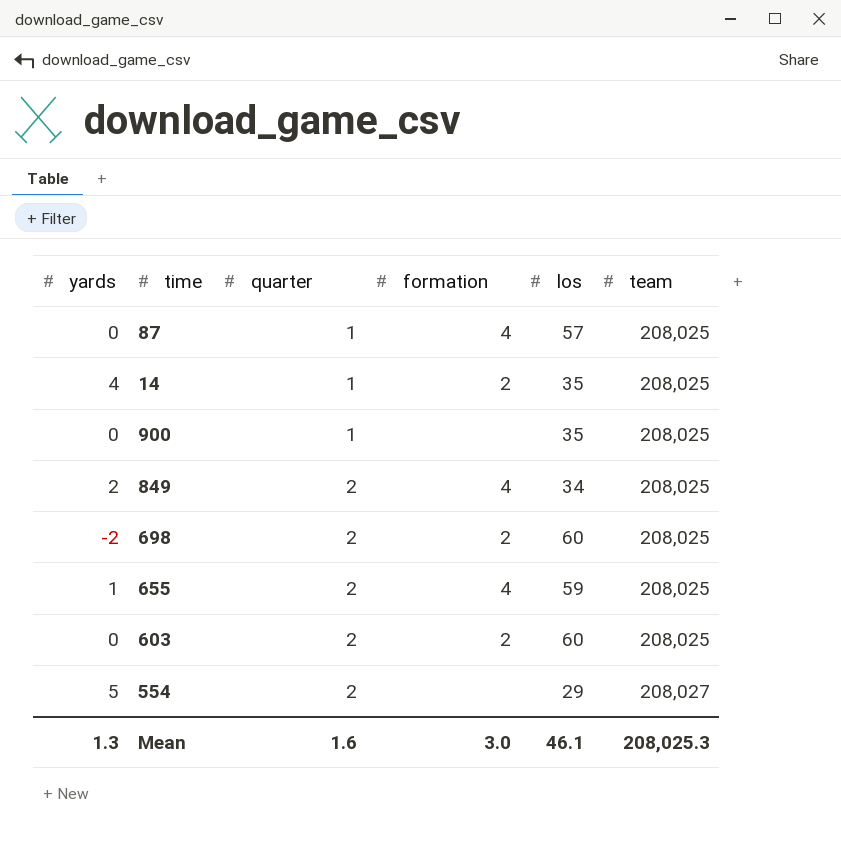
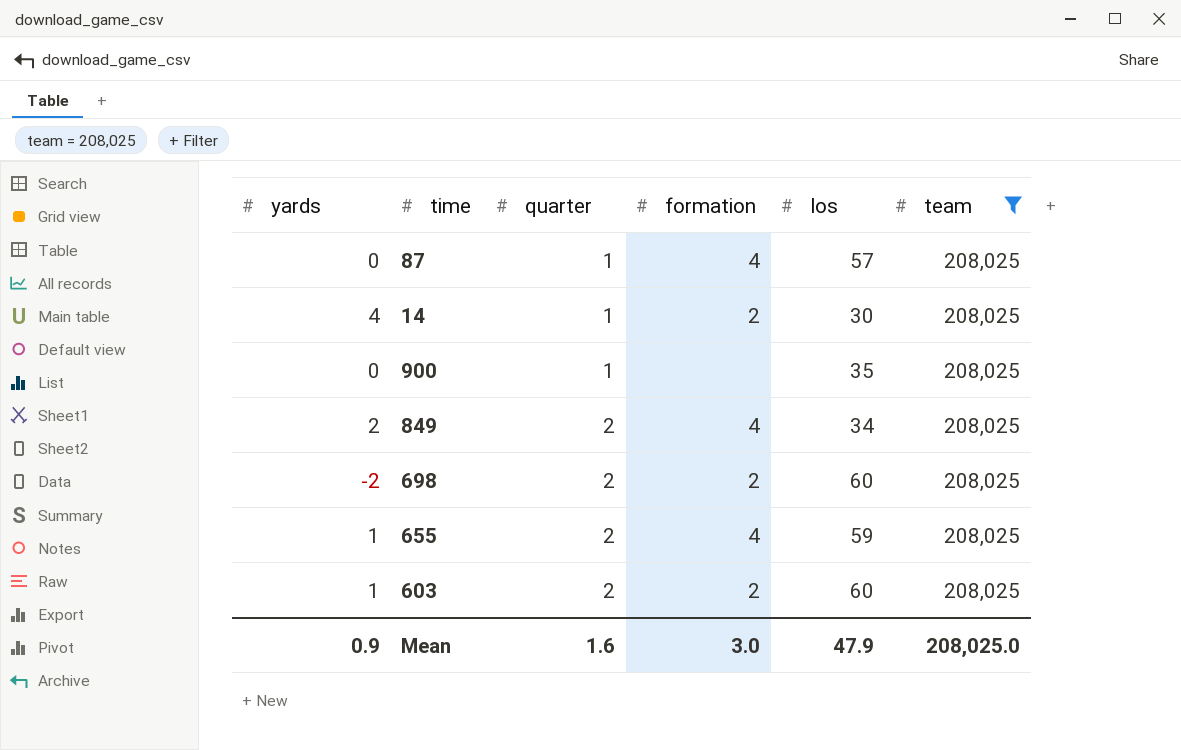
filter: none -> team = 208,025
14 | los: 35 -> 30
603 | yards: 0 -> 1
Mean | yards: 1.3 -> 0.9
Mean | los: 46.1 -> 47.9
Mean | team: 208,025.3 -> 208,025.0

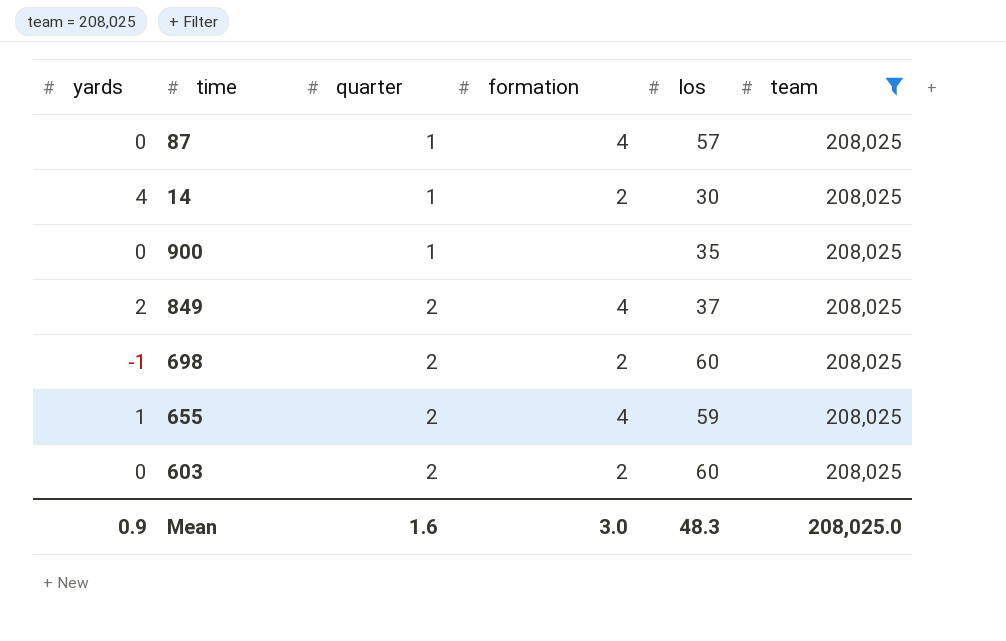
849 | los: 34 -> 37
698 | yards: -2 -> -1
603 | yards: 1 -> 0
Mean | los: 47.9 -> 48.3

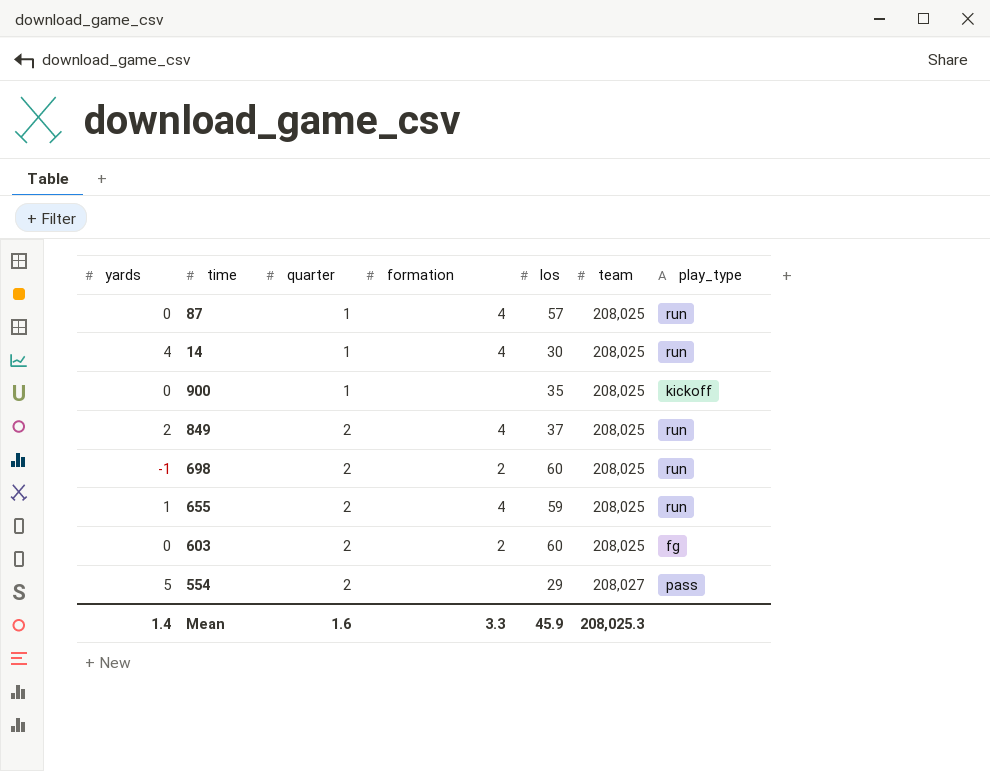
filter: team = 208,025 -> none
column play_type | position: none -> 7
14 | formation: 2 -> 4
Mean | yards: 0.9 -> 1.4
Mean | formation: 3.0 -> 3.3
Mean | los: 48.3 -> 45.9
Mean | team: 208,025.0 -> 208,025.3

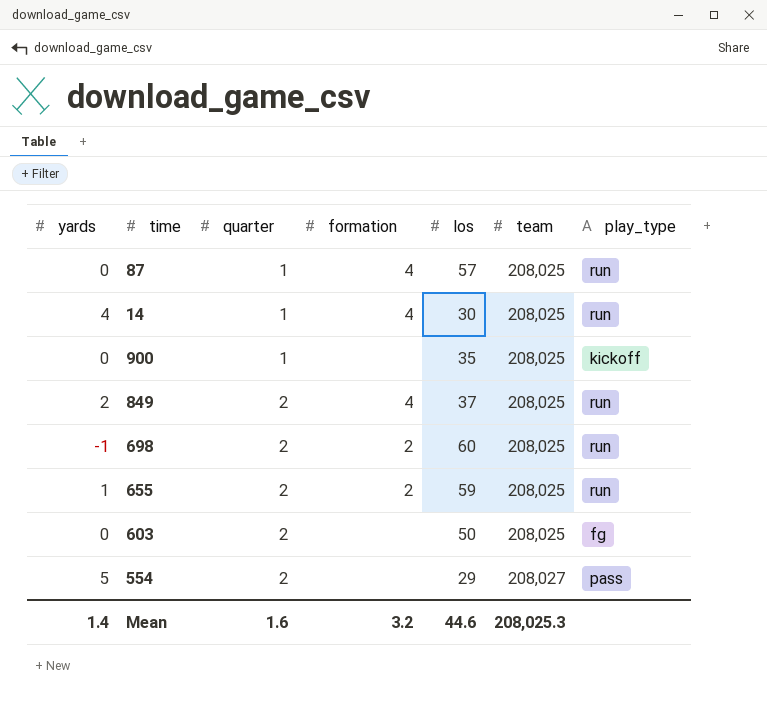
655 | formation: 4 -> 2
603 | formation: 2 -> none
603 | los: 60 -> 50
Mean | formation: 3.3 -> 3.2
Mean | los: 45.9 -> 44.6

